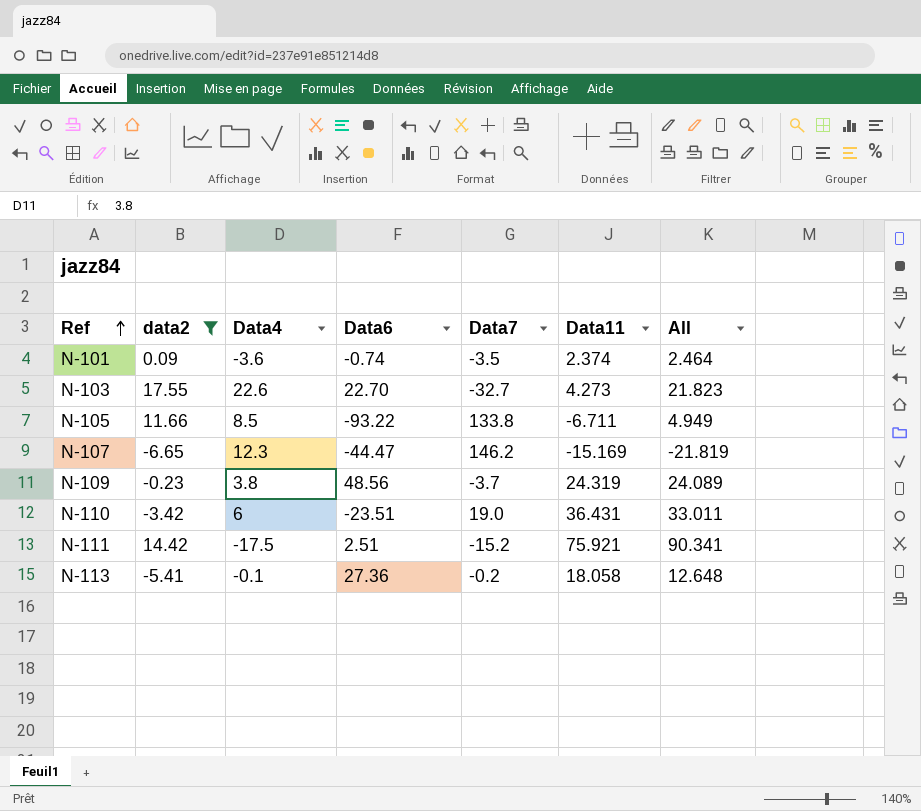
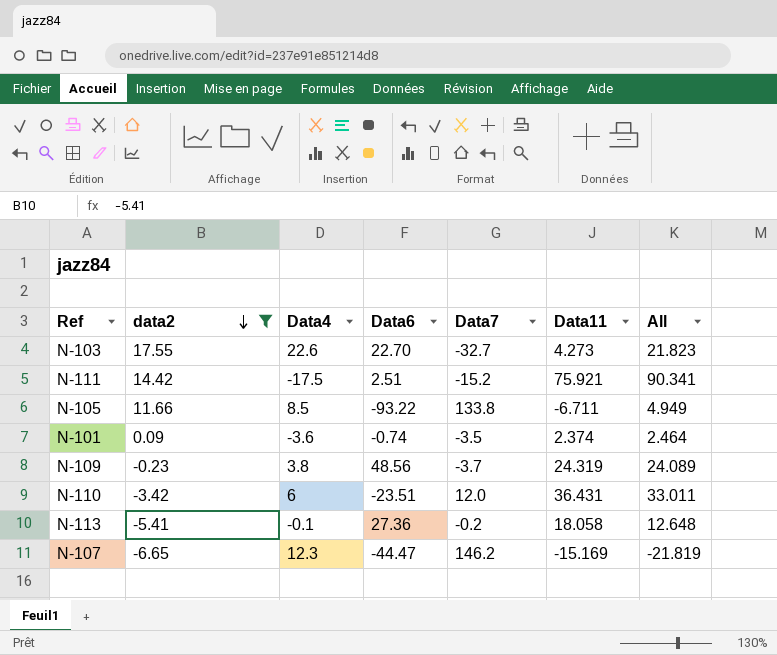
row order: Ref ascending -> data2 descending
N-110 | Data7: 19.0 -> 12.0

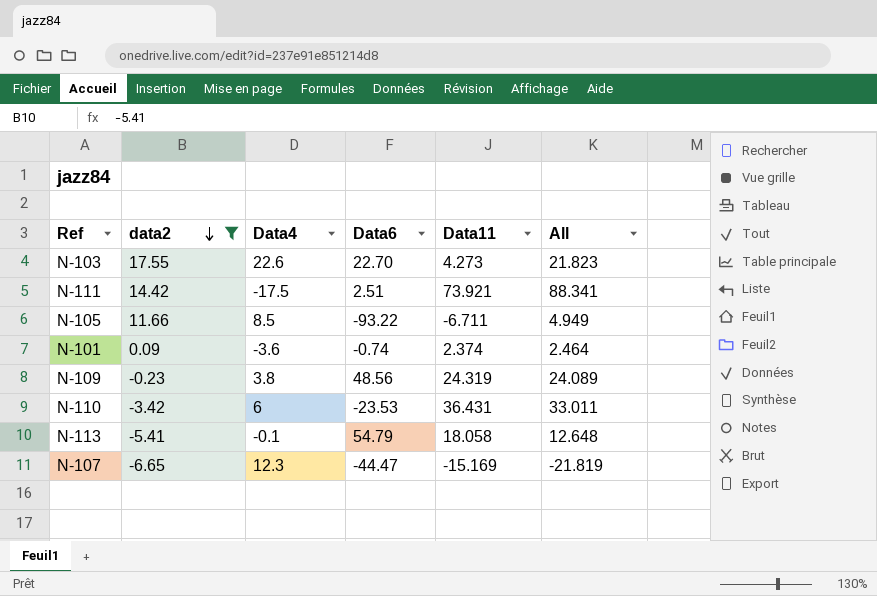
column Data7 | position: 5 -> none
N-111 | Data11: 75.921 -> 73.921
N-111 | All: 90.341 -> 88.341
N-110 | Data6: -23.51 -> -23.53
N-113 | Data6: 27.36 -> 54.79

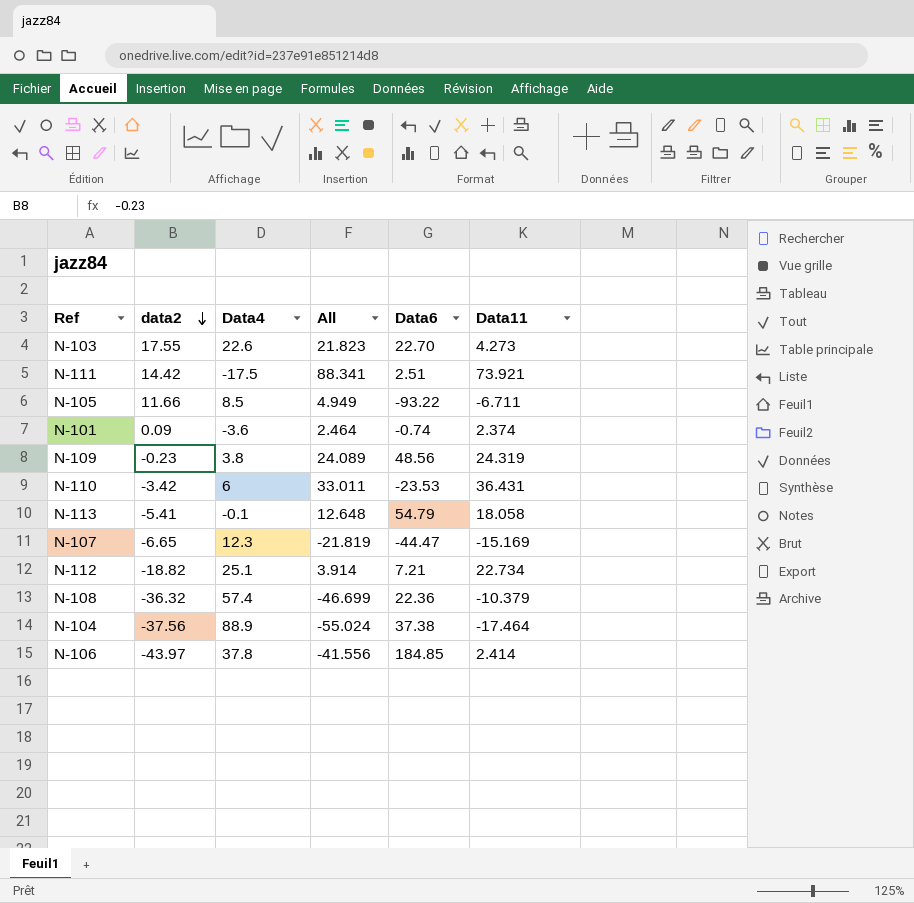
filter: data2 >= -6.65 -> none
column All | position: 6 -> 4

